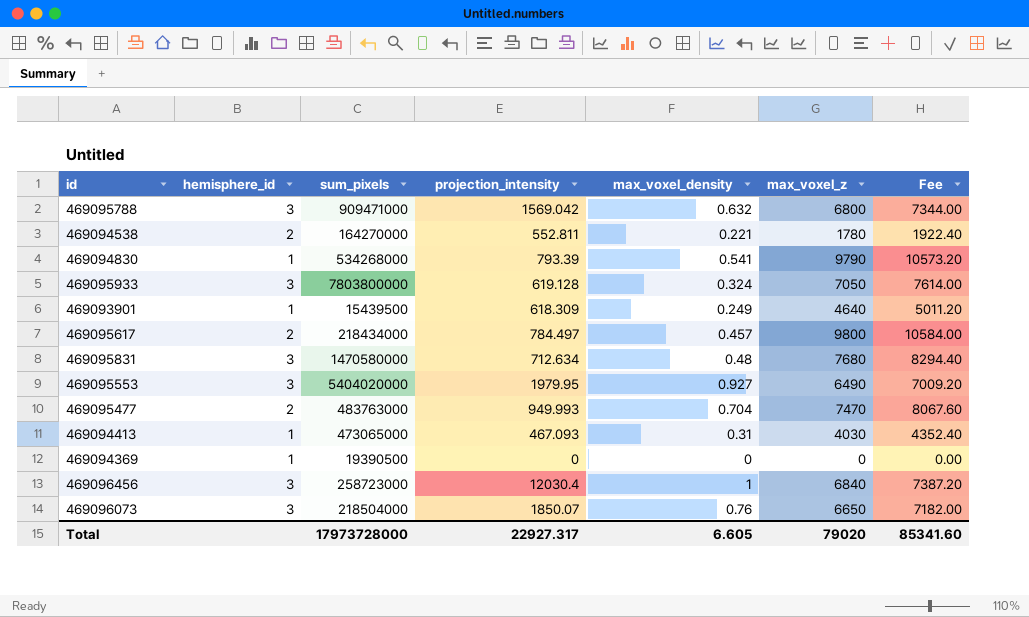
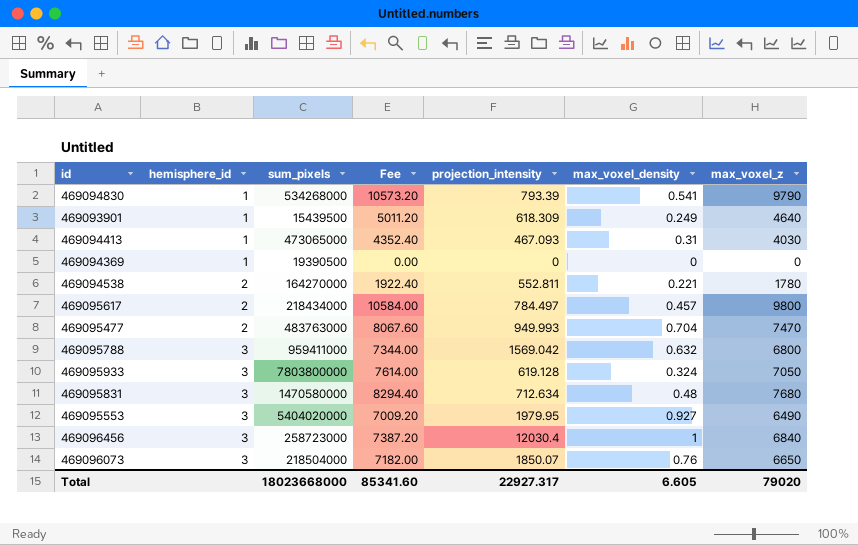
row order: none -> hemisphere_id ascending
column Fee | position: 7 -> 4
469095788 | sum_pixels: 909471000 -> 959411000
Total | sum_pixels: 17973728000 -> 18023668000

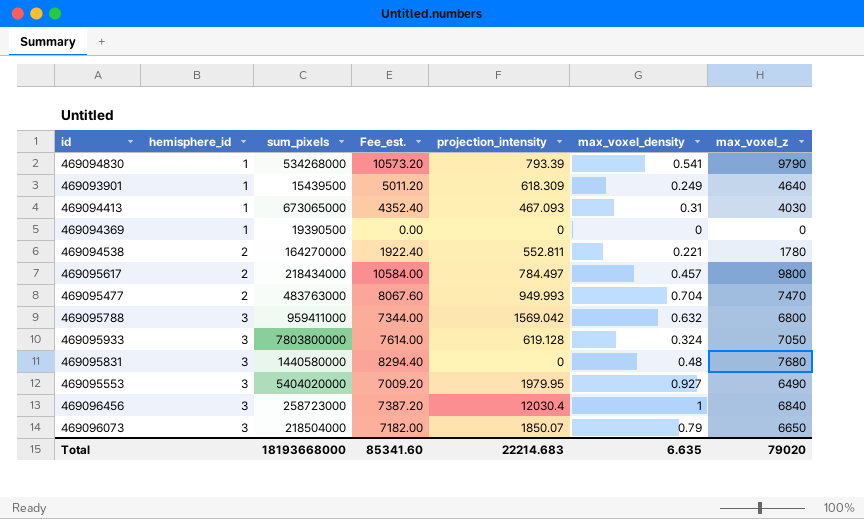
column name: Fee -> Fee_est.
469094413 | sum_pixels: 473065000 -> 673065000
469095831 | sum_pixels: 1470580000 -> 1440580000
469095831 | projection_intensity: 712.634 -> 0
469096073 | max_voxel_density: 0.76 -> 0.79
Total | sum_pixels: 18023668000 -> 18193668000
Total | projection_intensity: 22927.317 -> 22214.683
Total | max_voxel_density: 6.605 -> 6.635

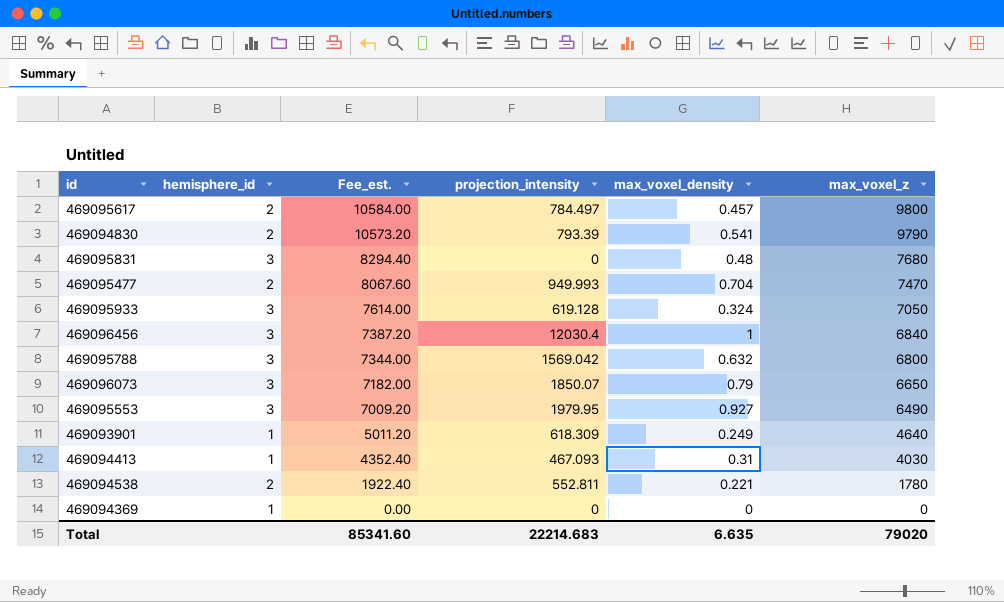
row order: hemisphere_id ascending -> Fee_est. descending
column sum_pixels | position: 3 -> none
469094830 | hemisphere_id: 1 -> 2

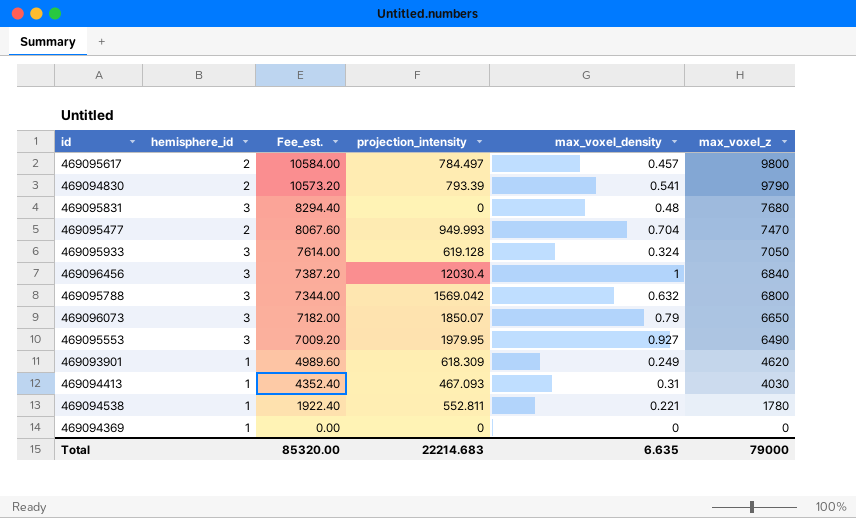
469093901 | Fee_est.: 5011.20 -> 4989.60
469093901 | max_voxel_z: 4640 -> 4620
469094538 | hemisphere_id: 2 -> 1
Total | Fee_est.: 85341.60 -> 85320.00
Total | max_voxel_z: 79020 -> 79000

